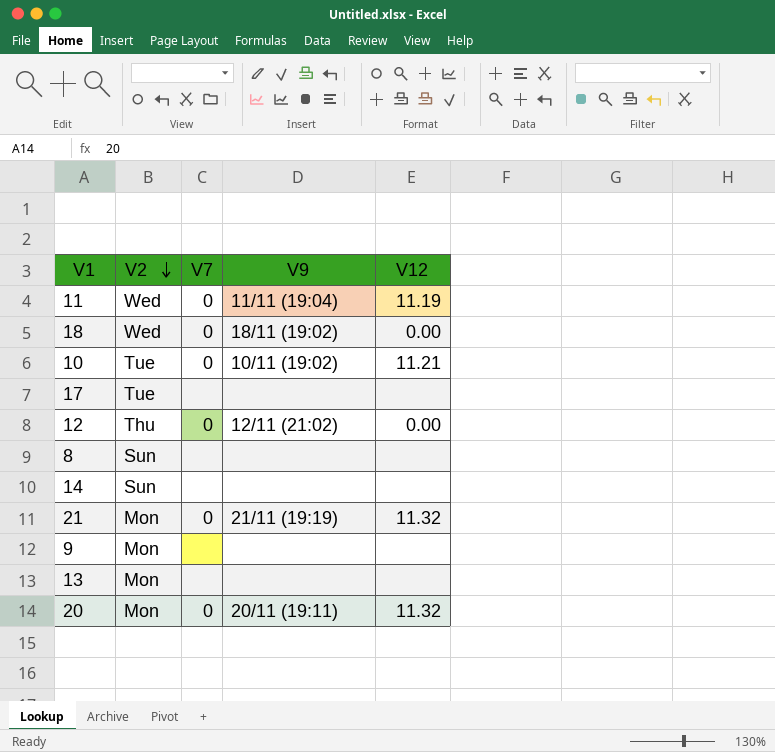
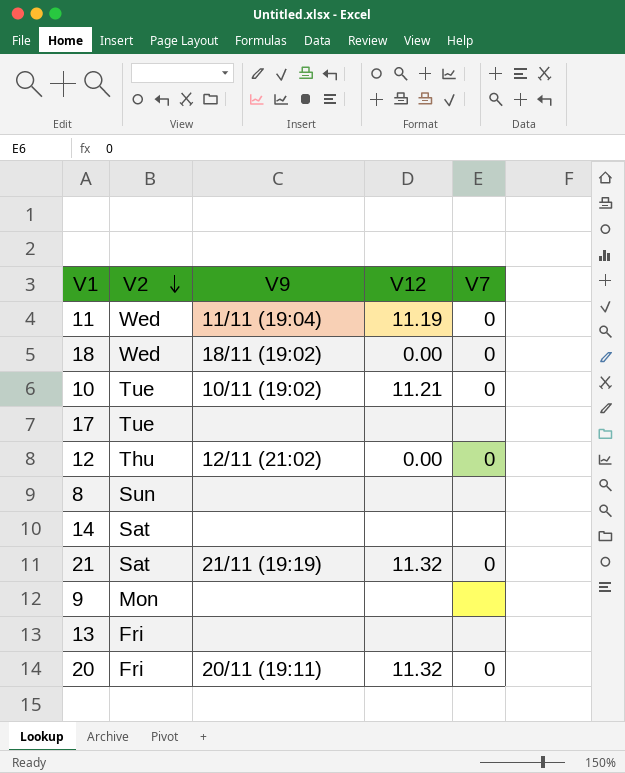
column V7 | position: 3 -> 5
14 | V2: Sun -> Sat
21 | V2: Mon -> Sat
13 | V2: Mon -> Fri
20 | V2: Mon -> Fri

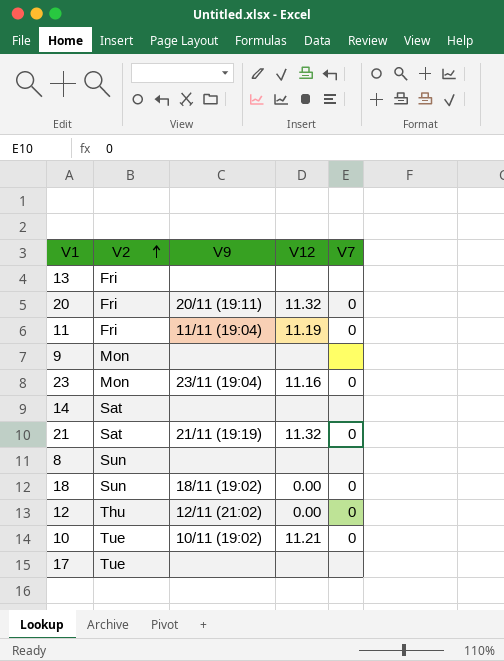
row order: V2 descending -> V2 ascending
11 | V2: Wed -> Fri
row 23: none -> Mon | 23/11 (19:04) | 11.16 | 0
18 | V2: Wed -> Sun

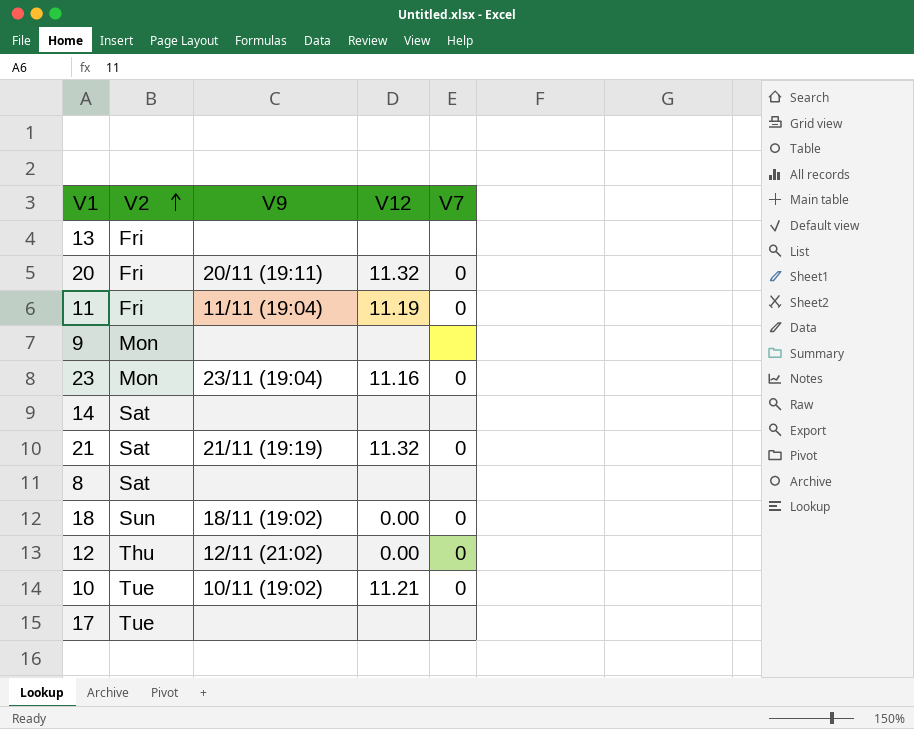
8 | V2: Sun -> Sat

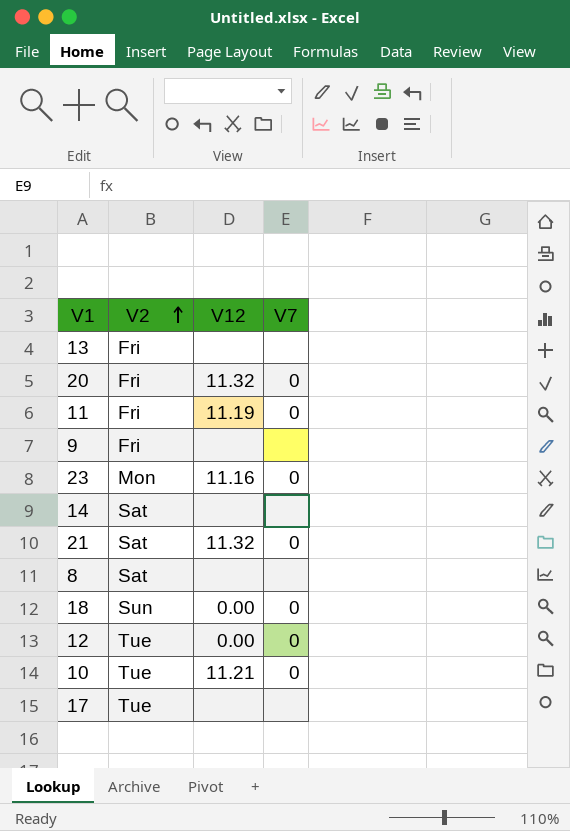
column V9 | position: 3 -> none
9 | V2: Mon -> Fri
12 | V2: Thu -> Tue

